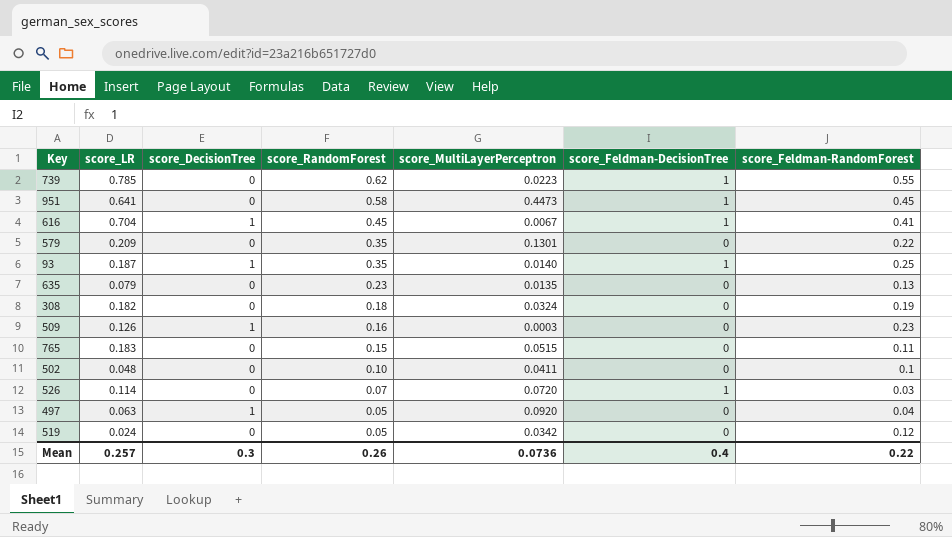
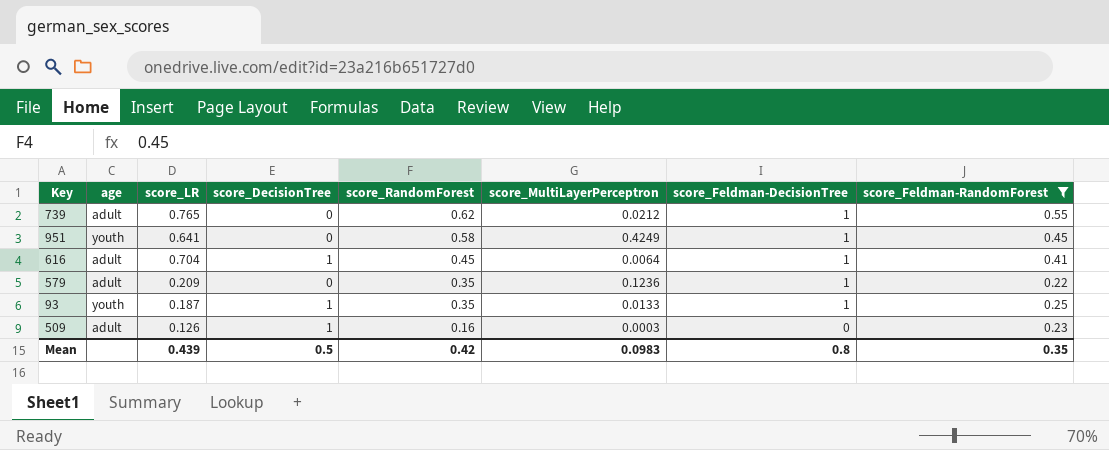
filter: none -> score_Feldman-RandomForest >= 0.22
column age | position: none -> 2
739 | score_LR: 0.785 -> 0.765
739 | score_MultiLayerPerceptron: 0.0223 -> 0.0212
951 | score_MultiLayerPerceptron: 0.4473 -> 0.4249
616 | score_MultiLayerPerceptron: 0.0067 -> 0.0064
579 | score_MultiLayerPerceptron: 0.1301 -> 0.1236
579 | score_Feldman-DecisionTree: 0 -> 1
93 | score_MultiLayerPerceptron: 0.0140 -> 0.0133
Mean | score_LR: 0.257 -> 0.439
Mean | score_DecisionTree: 0.3 -> 0.5
Mean | score_RandomForest: 0.26 -> 0.42
Mean | score_MultiLayerPerceptron: 0.0736 -> 0.0983
Mean | score_Feldman-DecisionTree: 0.4 -> 0.8
Mean | score_Feldman-RandomForest: 0.22 -> 0.35

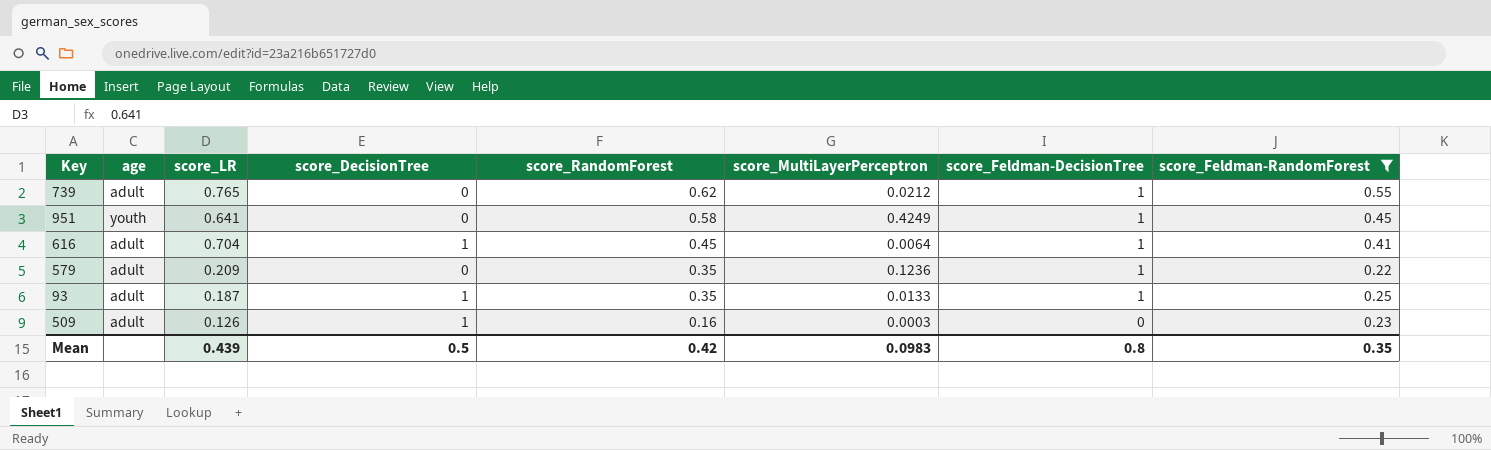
93 | age: youth -> adult

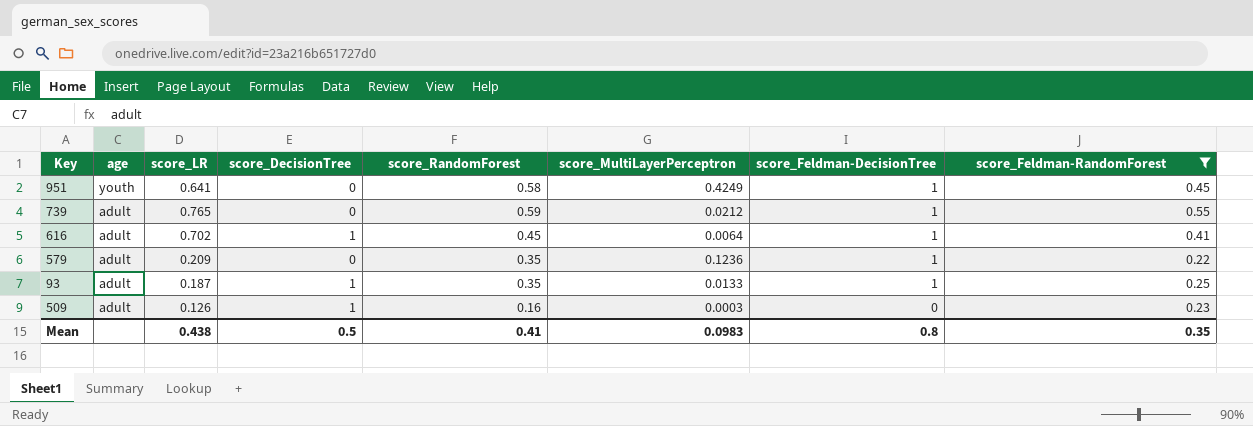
row order: score_RandomForest descending -> age descending
739 | score_RandomForest: 0.62 -> 0.59
616 | score_LR: 0.704 -> 0.702
Mean | score_LR: 0.439 -> 0.438
Mean | score_RandomForest: 0.42 -> 0.41

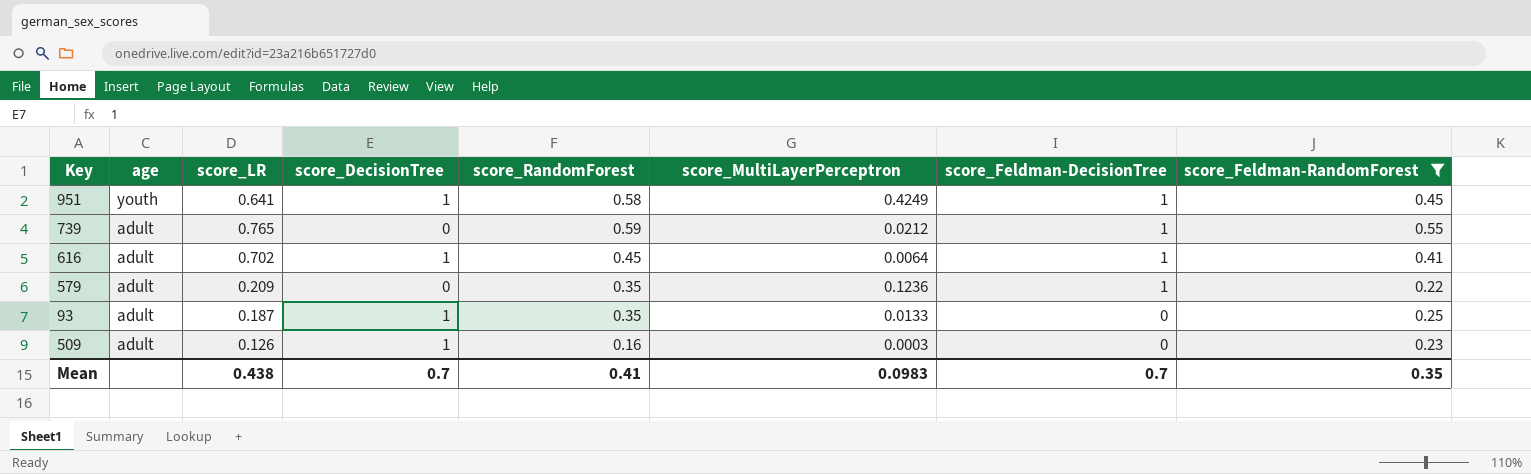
951 | score_DecisionTree: 0 -> 1
93 | score_Feldman-DecisionTree: 1 -> 0
Mean | score_DecisionTree: 0.5 -> 0.7
Mean | score_Feldman-DecisionTree: 0.8 -> 0.7

